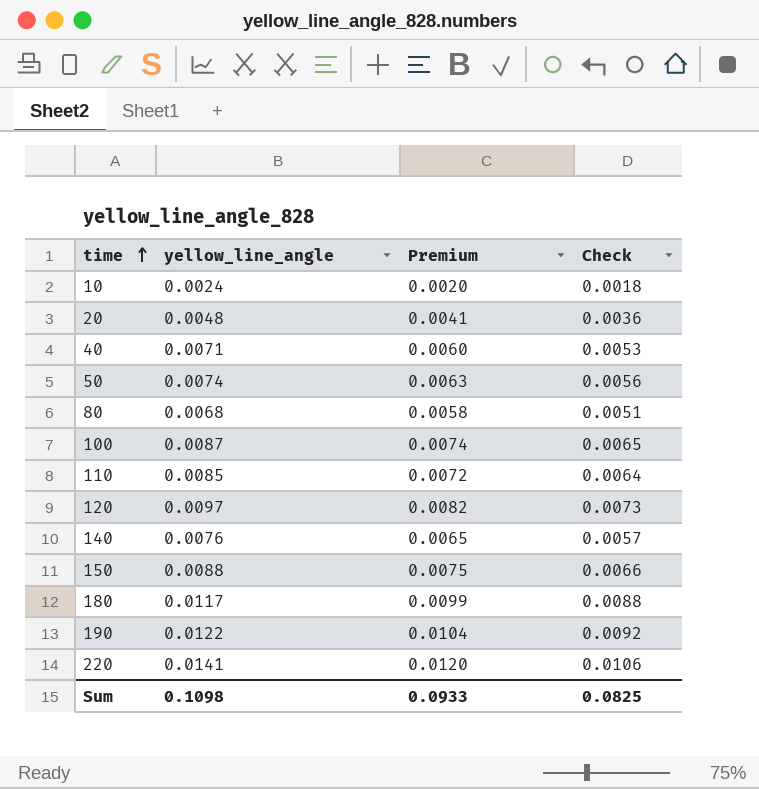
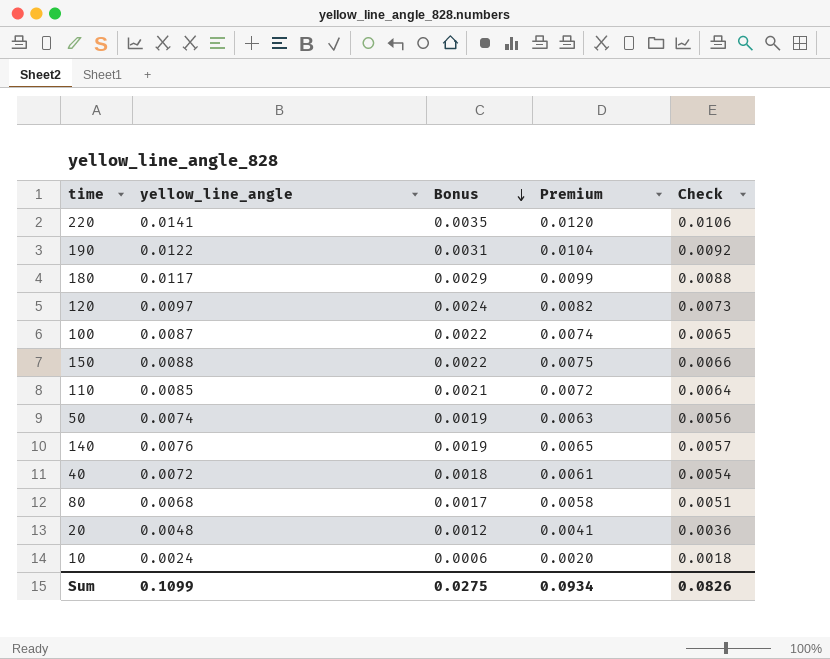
row order: time ascending -> Bonus descending
column Bonus | formula: none -> [yellow_line_angle] * 0.25
40 | yellow_line_angle: 0.0071 -> 0.0072
40 | Premium: 0.0060 -> 0.0061
40 | Check: 0.0053 -> 0.0054
Sum | yellow_line_angle: 0.1098 -> 0.1099
Sum | Premium: 0.0933 -> 0.0934
Sum | Check: 0.0825 -> 0.0826

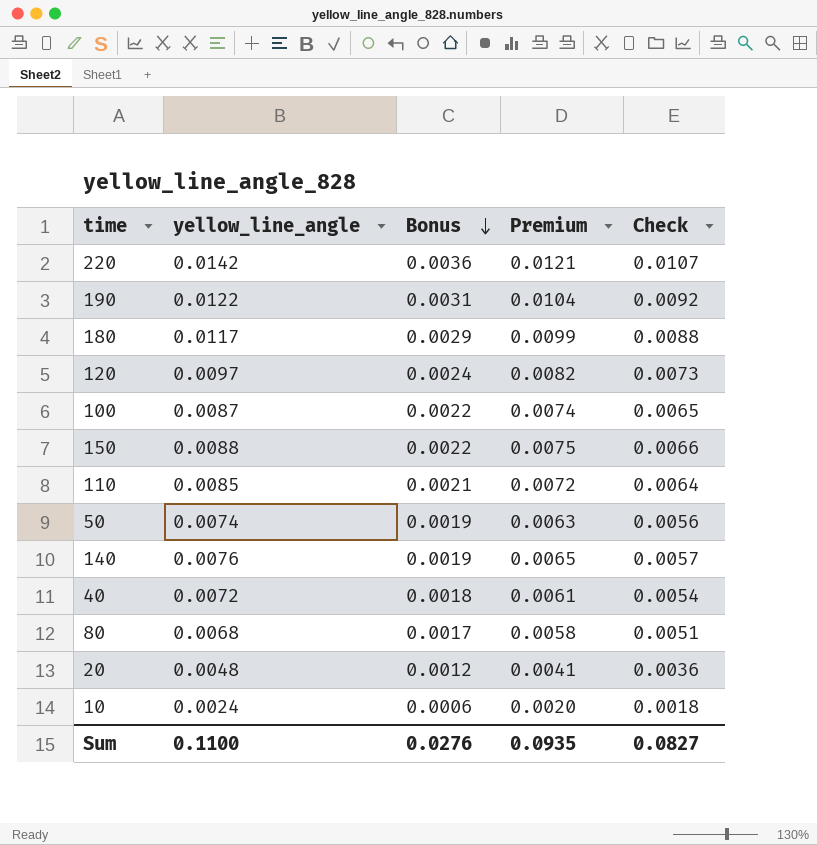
220 | yellow_line_angle: 0.0141 -> 0.0142
220 | Bonus: 0.0035 -> 0.0036
220 | Premium: 0.0120 -> 0.0121
220 | Check: 0.0106 -> 0.0107
Sum | yellow_line_angle: 0.1099 -> 0.1100
Sum | Bonus: 0.0275 -> 0.0276
Sum | Premium: 0.0934 -> 0.0935
Sum | Check: 0.0826 -> 0.0827

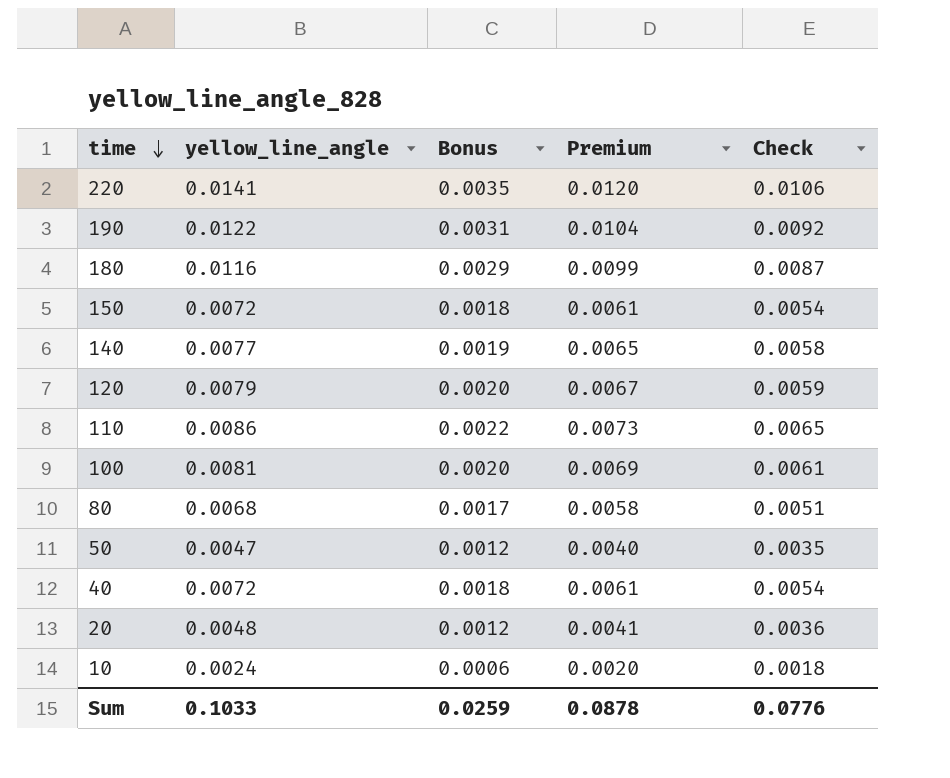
row order: Bonus descending -> time descending
220 | yellow_line_angle: 0.0142 -> 0.0141
220 | Bonus: 0.0036 -> 0.0035
220 | Premium: 0.0121 -> 0.0120
220 | Check: 0.0107 -> 0.0106
180 | yellow_line_angle: 0.0117 -> 0.0116
180 | Check: 0.0088 -> 0.0087
150 | yellow_line_angle: 0.0088 -> 0.0072
150 | Bonus: 0.0022 -> 0.0018
150 | Premium: 0.0075 -> 0.0061
150 | Check: 0.0066 -> 0.0054
140 | yellow_line_angle: 0.0076 -> 0.0077
140 | Check: 0.0057 -> 0.0058
120 | yellow_line_angle: 0.0097 -> 0.0079
120 | Bonus: 0.0024 -> 0.0020
120 | Premium: 0.0082 -> 0.0067
120 | Check: 0.0073 -> 0.0059
110 | yellow_line_angle: 0.0085 -> 0.0086
110 | Bonus: 0.0021 -> 0.0022
110 | Premium: 0.0072 -> 0.0073
110 | Check: 0.0064 -> 0.0065
100 | yellow_line_angle: 0.0087 -> 0.0081
100 | Bonus: 0.0022 -> 0.0020
100 | Premium: 0.0074 -> 0.0069
100 | Check: 0.0065 -> 0.0061
50 | yellow_line_angle: 0.0074 -> 0.0047
50 | Bonus: 0.0019 -> 0.0012
50 | Premium: 0.0063 -> 0.0040
50 | Check: 0.0056 -> 0.0035
Sum | yellow_line_angle: 0.1100 -> 0.1033
Sum | Bonus: 0.0276 -> 0.0259
Sum | Premium: 0.0935 -> 0.0878
Sum | Check: 0.0827 -> 0.0776

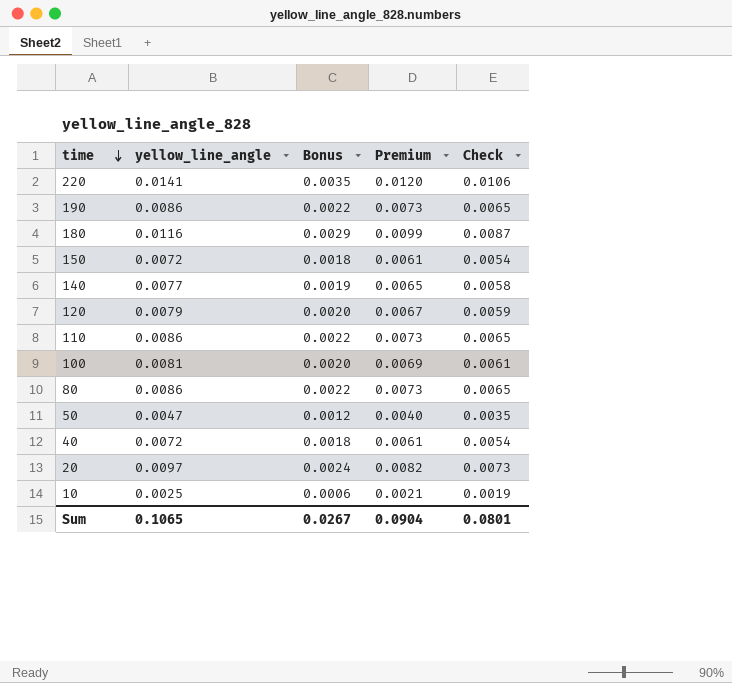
190 | yellow_line_angle: 0.0122 -> 0.0086
190 | Bonus: 0.0031 -> 0.0022
190 | Premium: 0.0104 -> 0.0073
190 | Check: 0.0092 -> 0.0065
80 | yellow_line_angle: 0.0068 -> 0.0086
80 | Bonus: 0.0017 -> 0.0022
80 | Premium: 0.0058 -> 0.0073
80 | Check: 0.0051 -> 0.0065
20 | yellow_line_angle: 0.0048 -> 0.0097
20 | Bonus: 0.0012 -> 0.0024
20 | Premium: 0.0041 -> 0.0082
20 | Check: 0.0036 -> 0.0073
10 | yellow_line_angle: 0.0024 -> 0.0025
10 | Premium: 0.0020 -> 0.0021
10 | Check: 0.0018 -> 0.0019
Sum | yellow_line_angle: 0.1033 -> 0.1065
Sum | Bonus: 0.0259 -> 0.0267
Sum | Premium: 0.0878 -> 0.0904
Sum | Check: 0.0776 -> 0.0801

